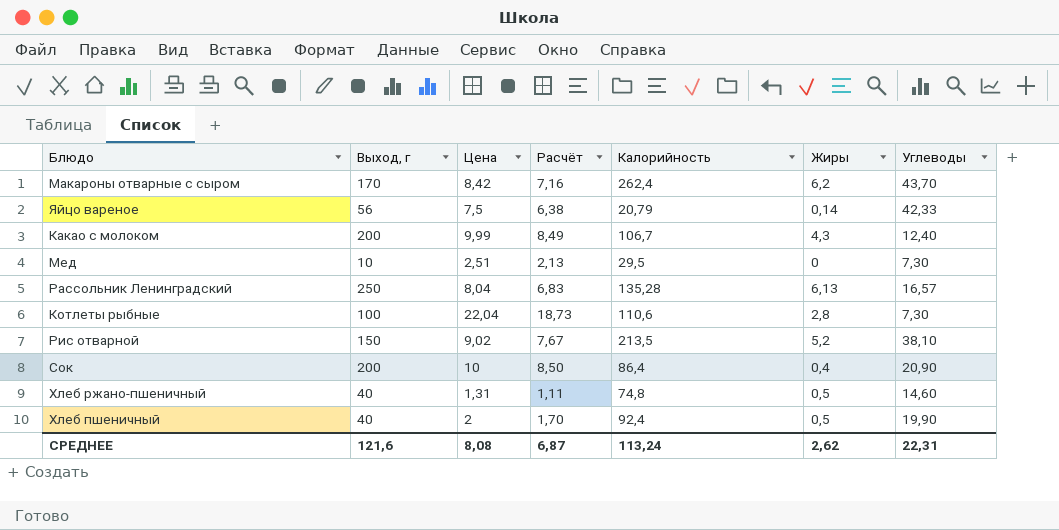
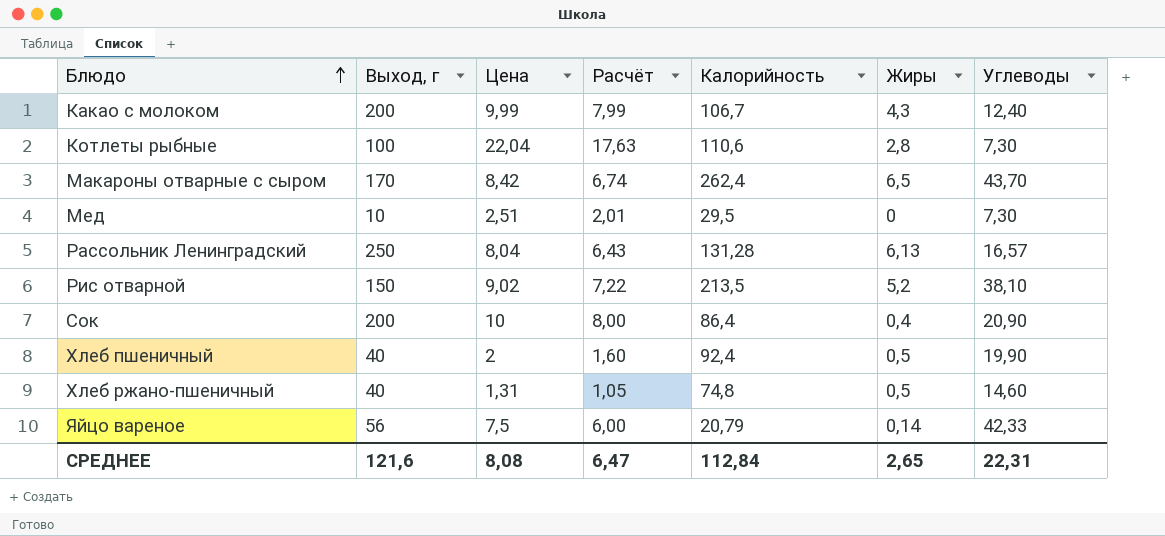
row order: none -> Блюдо ascending
column Расчёт | formula: [Цена] * 0,85 -> [Цена] * 0,8
Макароны отварные с сыром | Жиры: 6,2 -> 6,5
Рассольник Ленинградский | Калорийность: 135,28 -> 131,28
СРЕДНЕЕ | Расчёт: 6,87 -> 6,47
СРЕДНЕЕ | Калорийность: 113,24 -> 112,84
СРЕДНЕЕ | Жиры: 2,62 -> 2,65

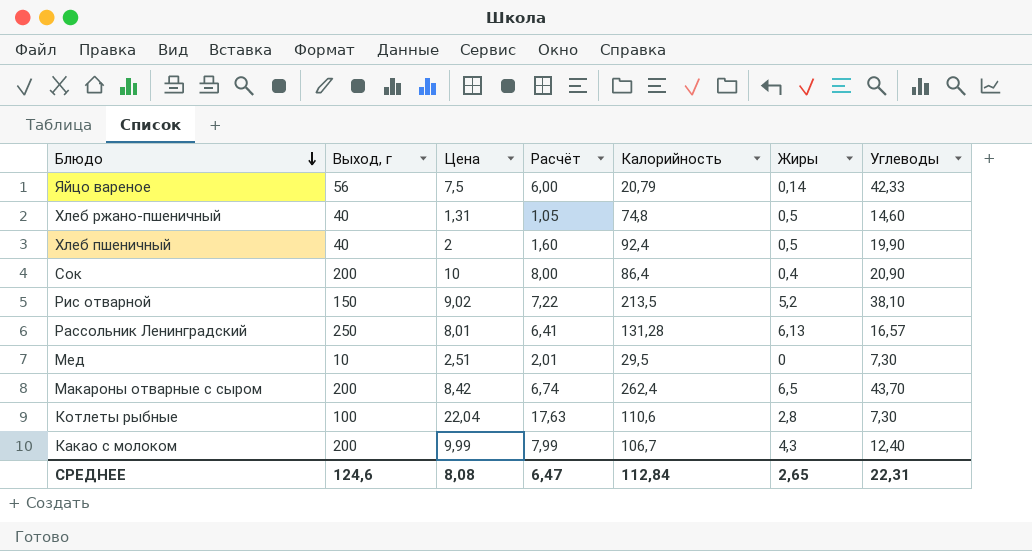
row order: Блюдо ascending -> Блюдо descending
Рассольник Ленинградский | Цена: 8,04 -> 8,01
Рассольник Ленинградский | Расчёт: 6,43 -> 6,41
Макароны отварные с сыром | Выход, г: 170 -> 200
СРЕДНЕЕ | Выход, г: 121,6 -> 124,6

